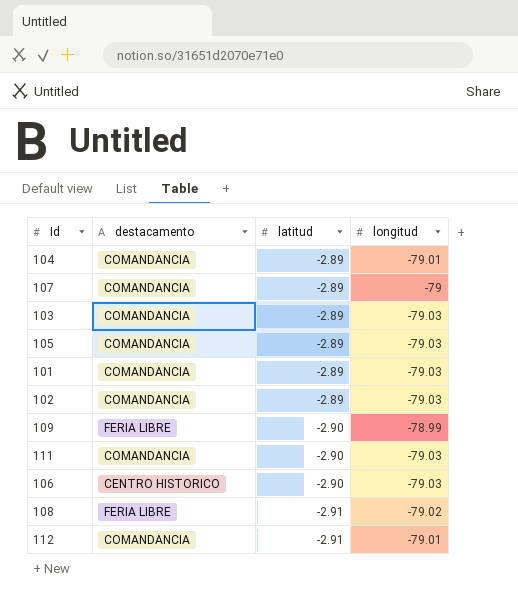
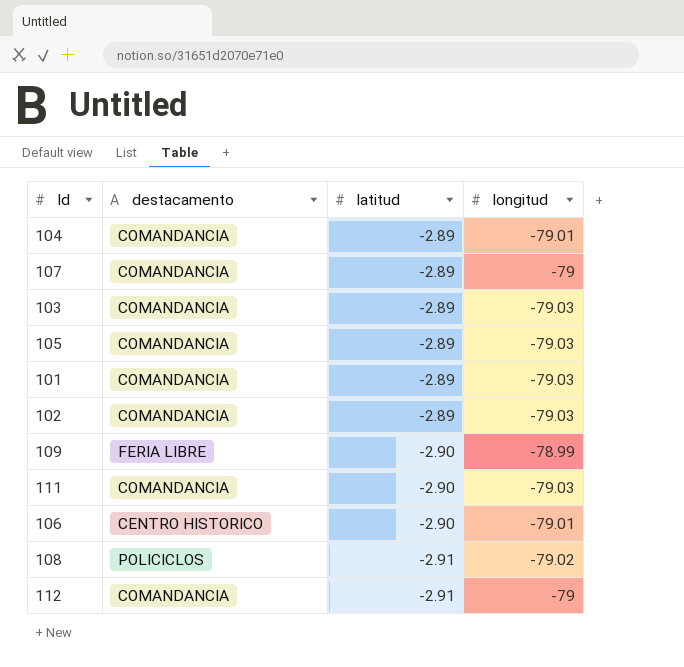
106 | longitud: -79.03 -> -79.01
108 | destacamento: FERIA LIBRE -> POLICICLOS
112 | longitud: -79.01 -> -79

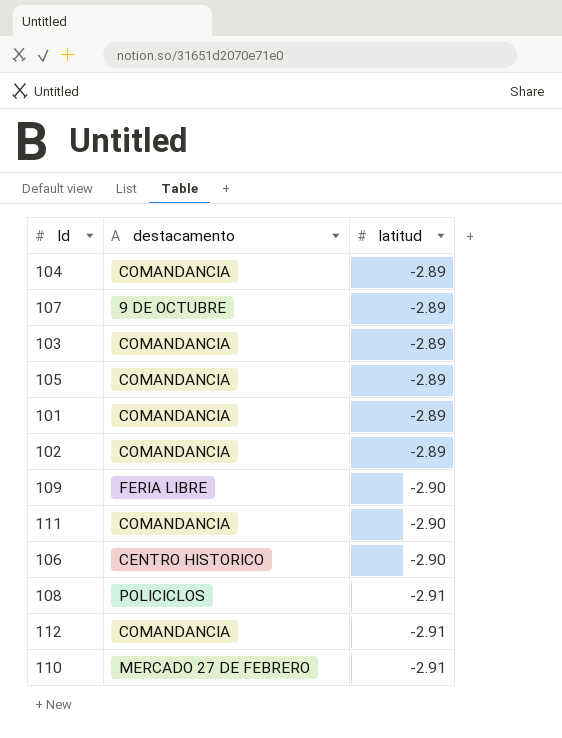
column longitud | position: 4 -> none
107 | destacamento: COMANDANCIA -> 9 DE OCTUBRE
row 110: none -> MERCADO 27 DE FEBRERO | -2.91

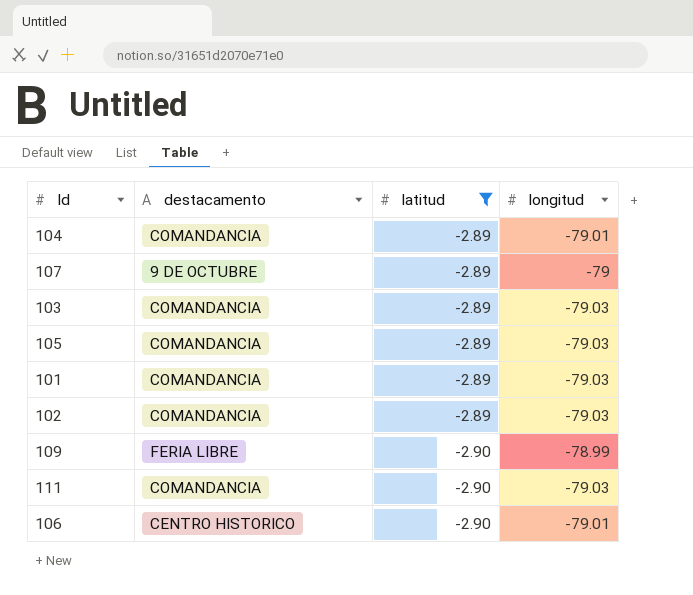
filter: none -> latitud != -2.91
column longitud | position: none -> 4

